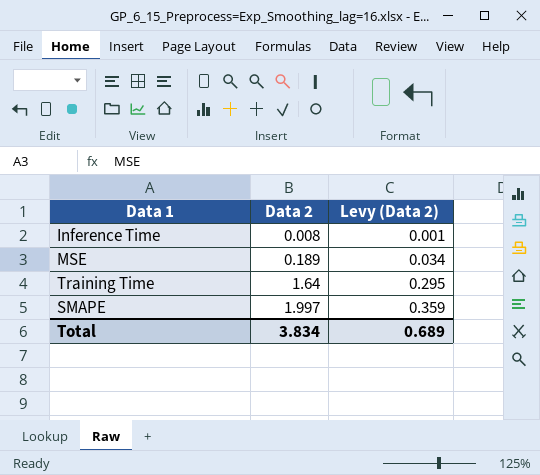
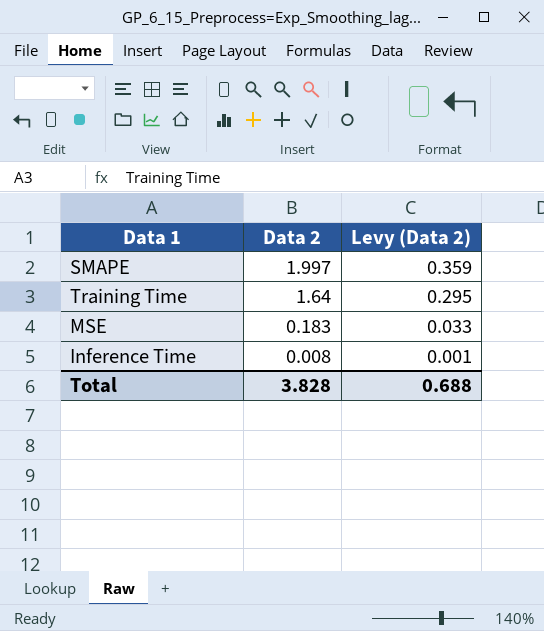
row order: Data 2 ascending -> Data 2 descending
MSE | Data 2: 0.189 -> 0.183
MSE | Levy (Data 2): 0.034 -> 0.033
Total | Data 2: 3.834 -> 3.828
Total | Levy (Data 2): 0.689 -> 0.688

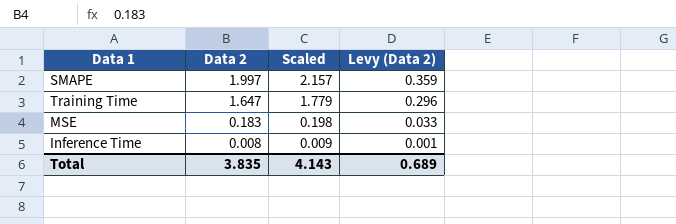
column Scaled | formula: none -> [Data 2] * 1.08
Training Time | Data 2: 1.64 -> 1.647
Training Time | Levy (Data 2): 0.295 -> 0.296
Total | Data 2: 3.828 -> 3.835
Total | Levy (Data 2): 0.688 -> 0.689

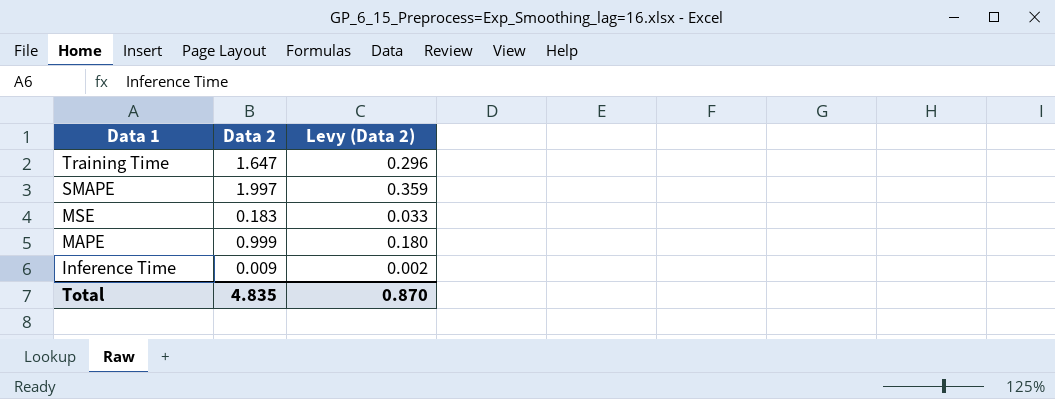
row order: Data 2 descending -> Data 1 descending
column Scaled | formula: [Data 2] * 1.08 -> none
row MAPE: none -> 0.999 | 0.180
Inference Time | Data 2: 0.008 -> 0.009
Inference Time | Levy (Data 2): 0.001 -> 0.002
Total | Data 2: 3.835 -> 4.835
Total | Levy (Data 2): 0.689 -> 0.870

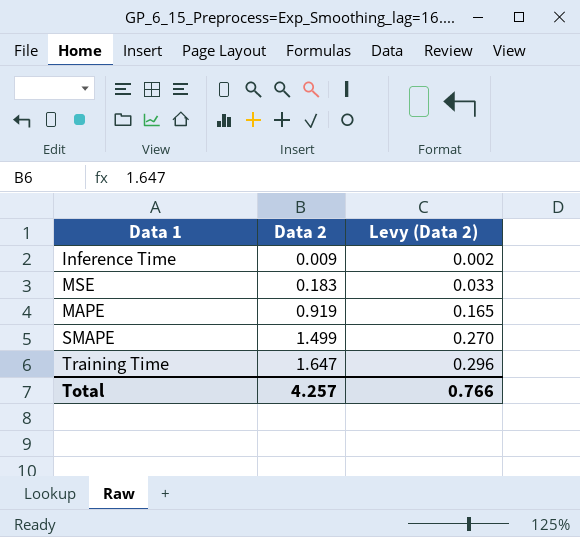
row order: Data 1 descending -> Data 2 ascending
MAPE | Data 2: 0.999 -> 0.919
MAPE | Levy (Data 2): 0.180 -> 0.165
SMAPE | Data 2: 1.997 -> 1.499
SMAPE | Levy (Data 2): 0.359 -> 0.270
Total | Data 2: 4.835 -> 4.257
Total | Levy (Data 2): 0.870 -> 0.766

